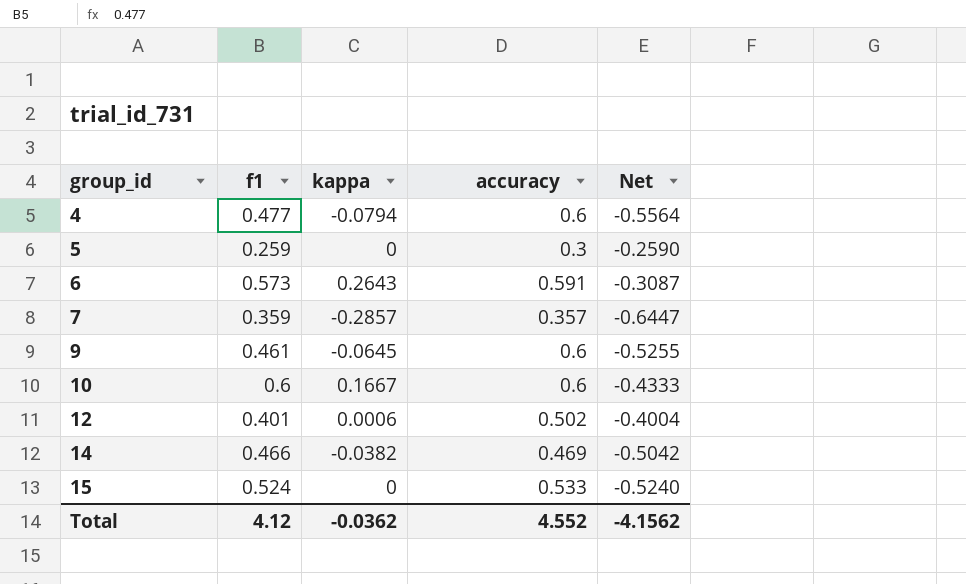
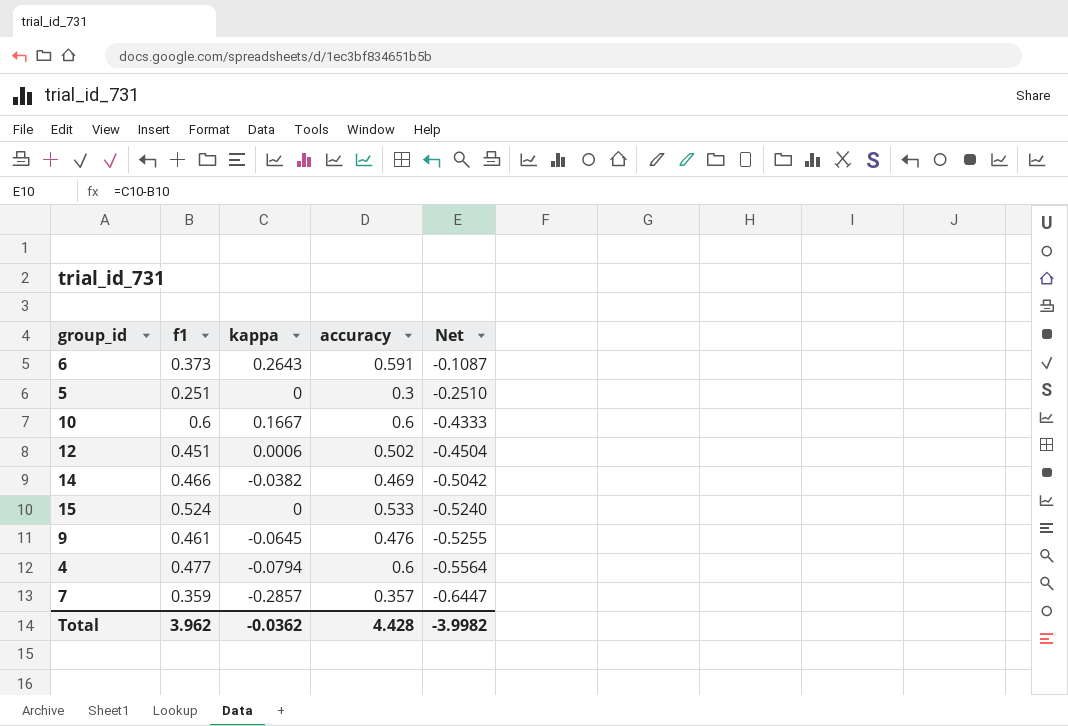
row order: group_id ascending -> Net descending
6 | f1: 0.573 -> 0.373
6 | Net: -0.3087 -> -0.1087
5 | f1: 0.259 -> 0.251
5 | Net: -0.2590 -> -0.2510
12 | f1: 0.401 -> 0.451
12 | Net: -0.4004 -> -0.4504
9 | accuracy: 0.6 -> 0.476
Total | f1: 4.12 -> 3.962
Total | accuracy: 4.552 -> 4.428
Total | Net: -4.1562 -> -3.9982

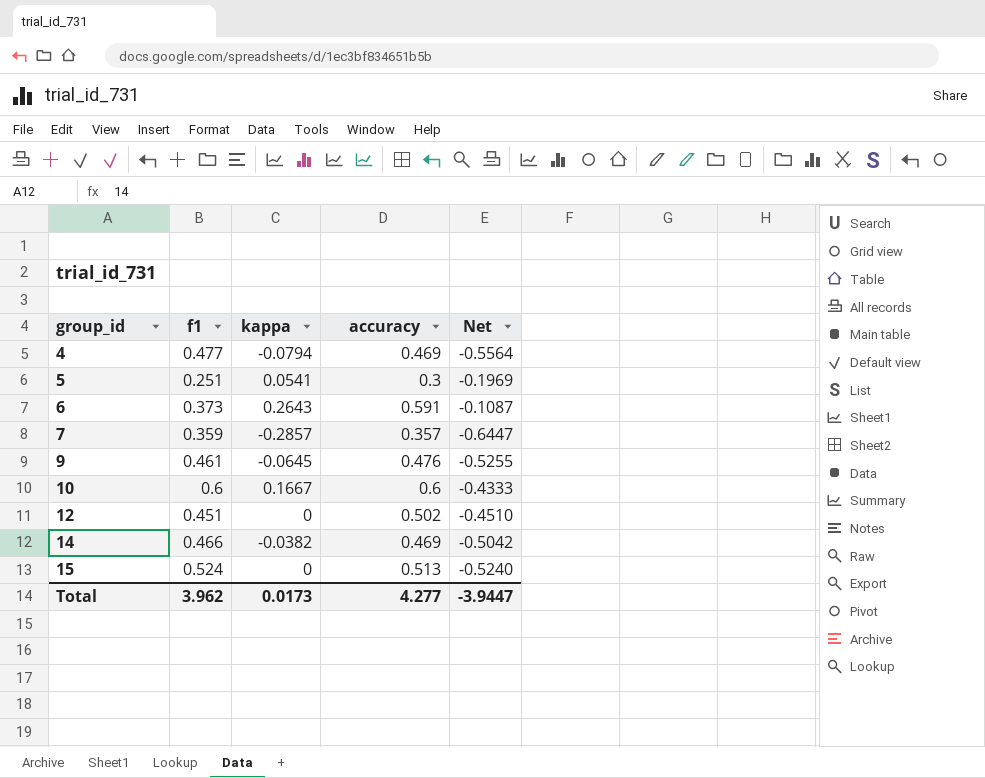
row order: Net descending -> group_id ascending
4 | accuracy: 0.6 -> 0.469
5 | kappa: 0 -> 0.0541
5 | Net: -0.2510 -> -0.1969
12 | kappa: 0.0006 -> 0
12 | Net: -0.4504 -> -0.4510
15 | accuracy: 0.533 -> 0.513
Total | kappa: -0.0362 -> 0.0173
Total | accuracy: 4.428 -> 4.277
Total | Net: -3.9982 -> -3.9447

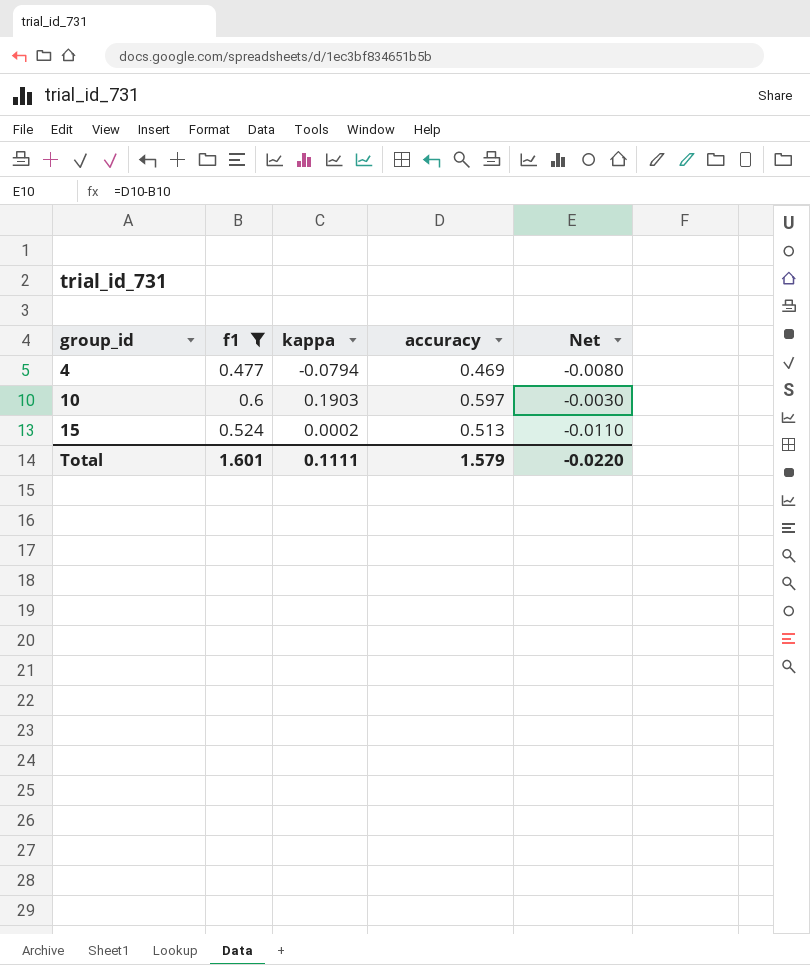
filter: none -> f1 >= 0.477
column Net | formula: [kappa] - [f1] -> [accuracy] - [f1]
10 | kappa: 0.1667 -> 0.1903
10 | accuracy: 0.6 -> 0.597
15 | kappa: 0 -> 0.0002
Total | f1: 3.962 -> 1.601
Total | kappa: 0.0173 -> 0.1111
Total | accuracy: 4.277 -> 1.579
Total | Net: -3.9447 -> -0.0220

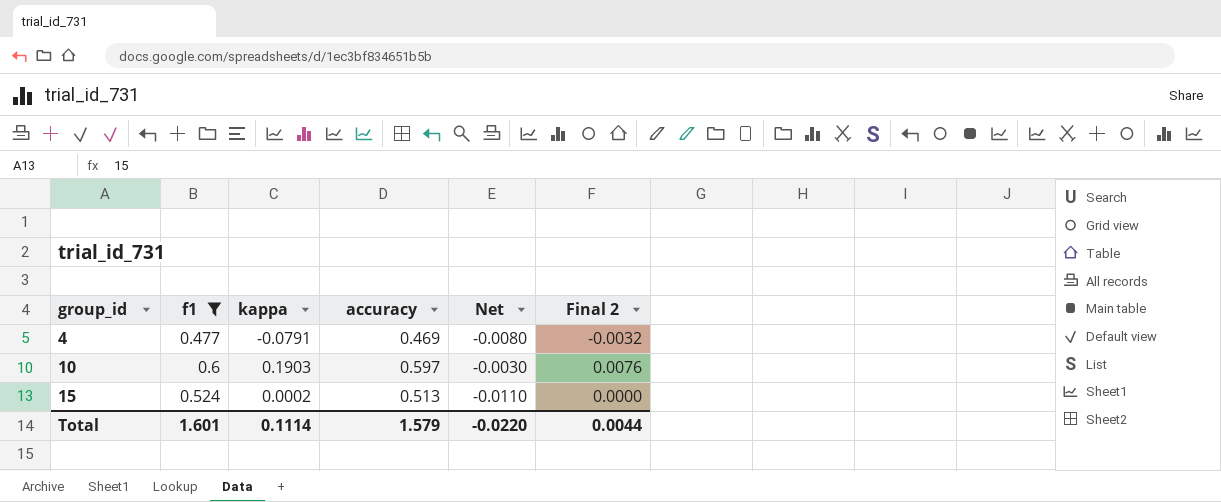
column Final 2 | formula: none -> [kappa] * 0.04
4 | kappa: -0.0794 -> -0.0791
Total | kappa: 0.1111 -> 0.1114

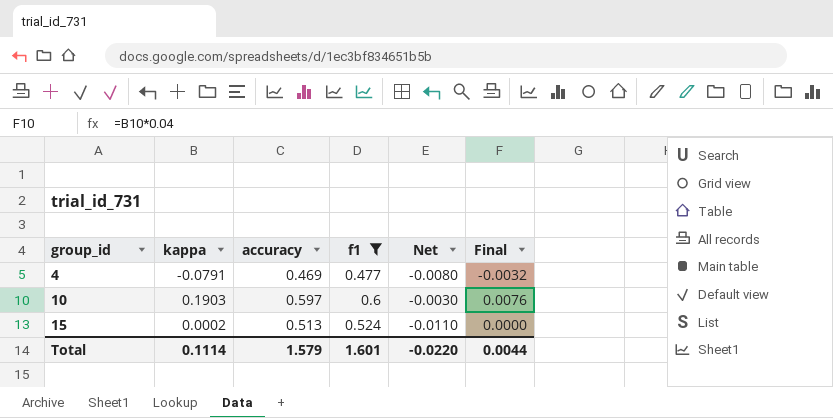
column f1 | position: 2 -> 4
column name: Final 2 -> Final

